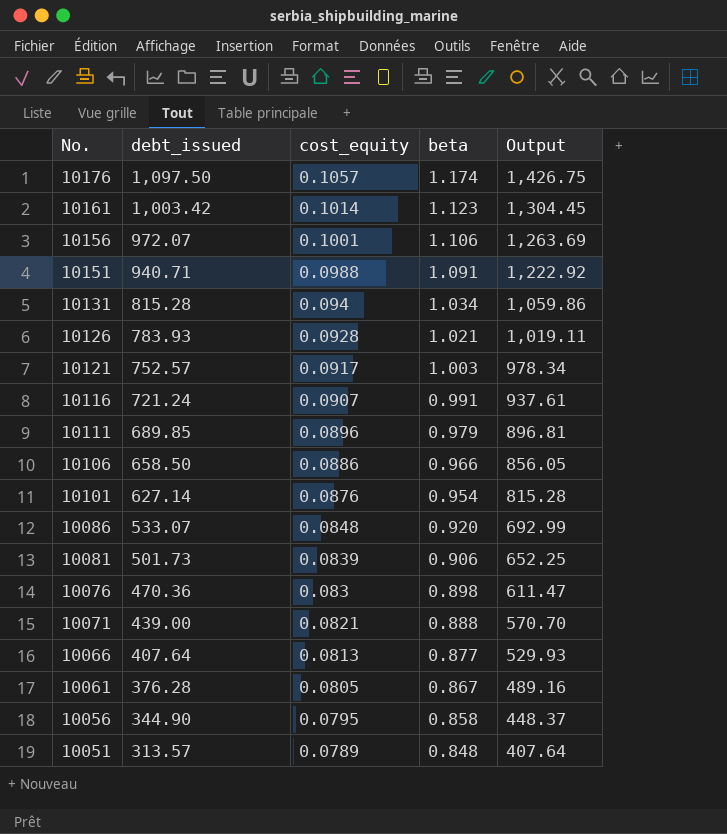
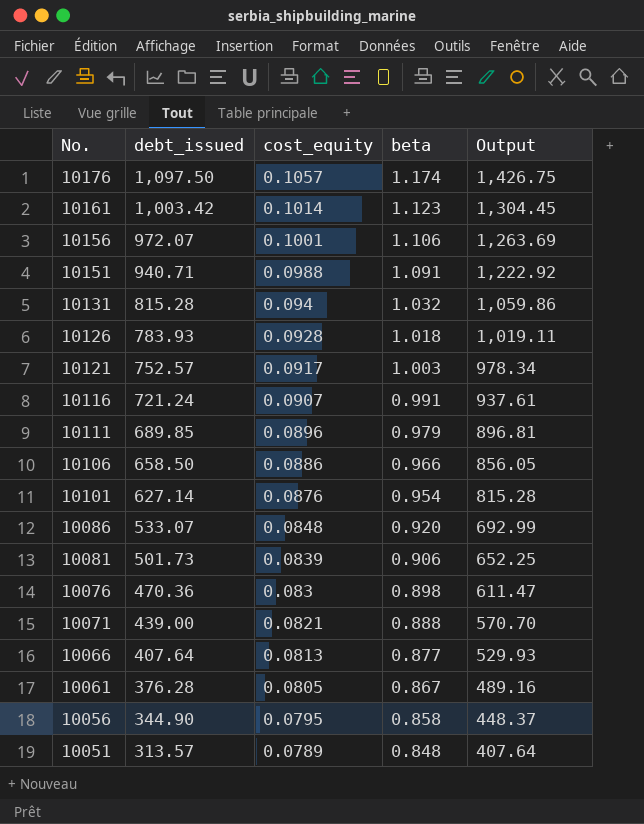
10131 | beta: 1.034 -> 1.032
10126 | beta: 1.021 -> 1.018

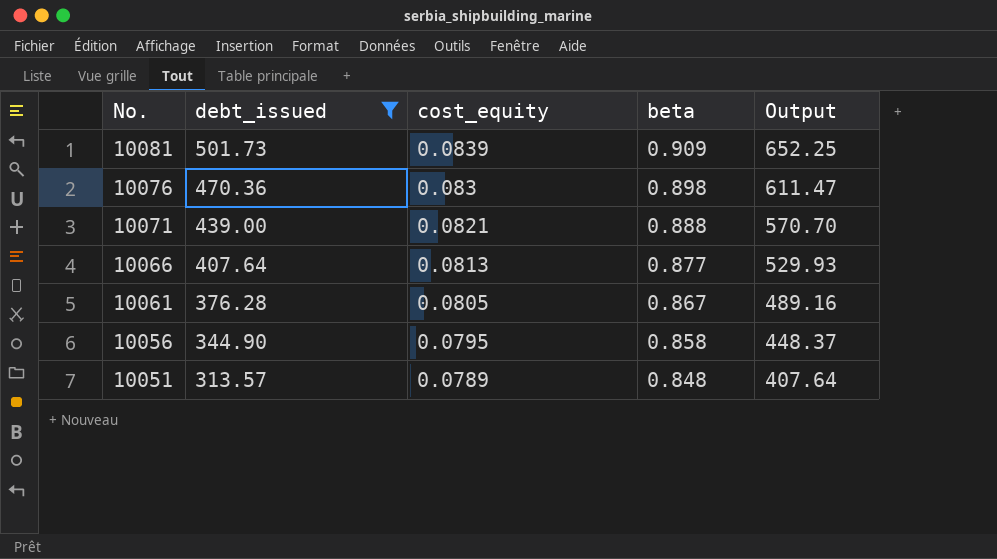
filter: none -> debt_issued <= 501.73
10081 | beta: 0.906 -> 0.909

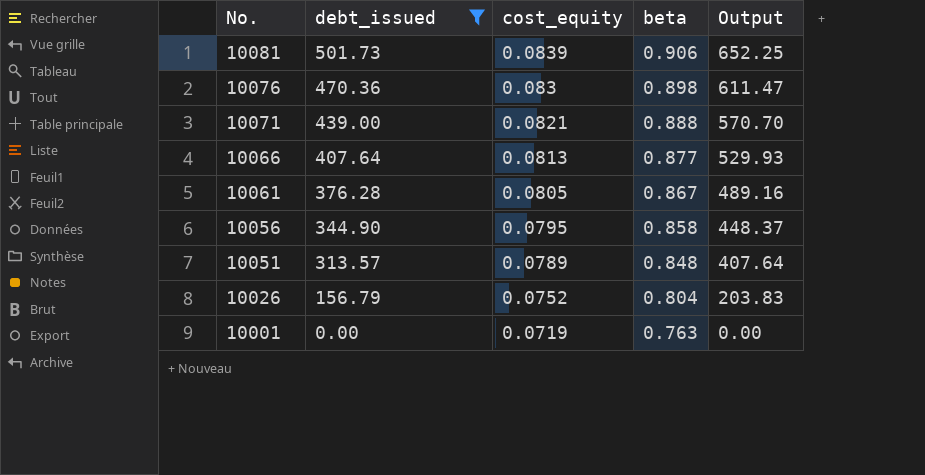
10081 | beta: 0.909 -> 0.906
row 10026: none -> 156.79 | 0.0752 | 0.804 | 203.83
row 10001: none -> 0.00 | 0.0719 | 0.763 | 0.00

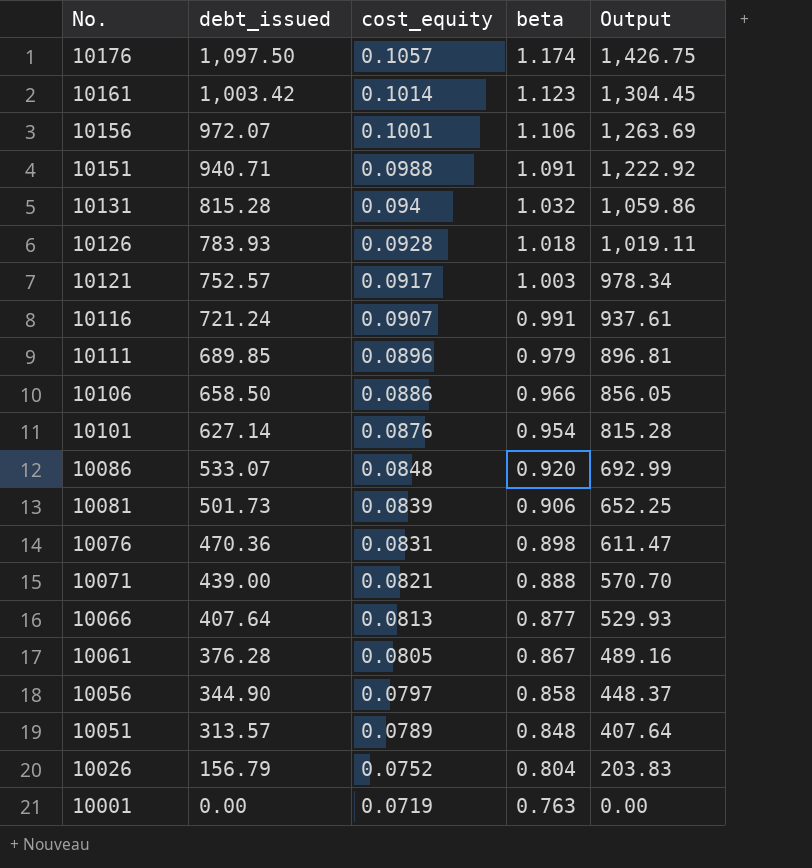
filter: debt_issued <= 501.73 -> none
10076 | cost_equity: 0.083 -> 0.0831
10056 | cost_equity: 0.0795 -> 0.0797

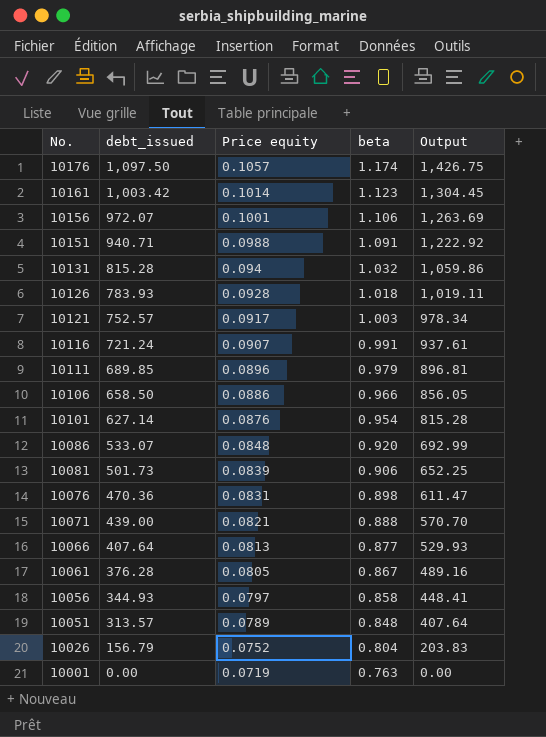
column name: cost_equity -> Price equity
10056 | debt_issued: 344.90 -> 344.93
10056 | Output: 448.37 -> 448.41

